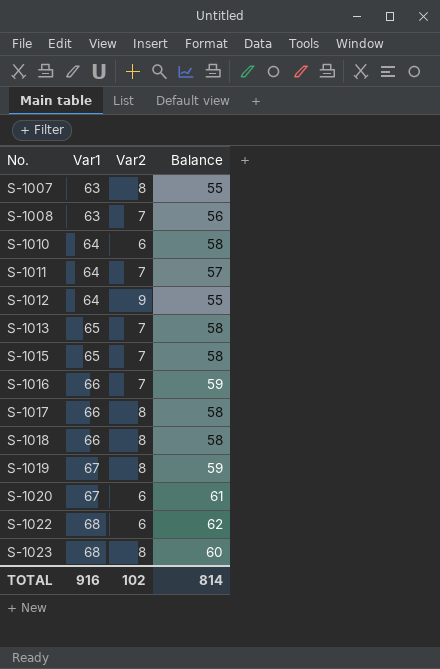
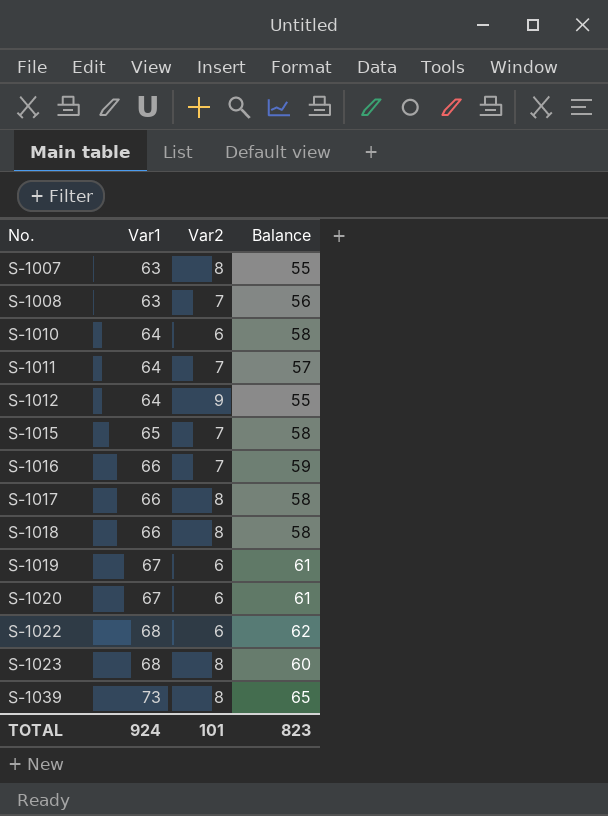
row S-1013: 65 | 7 | 58 -> none
S-1019 | Var2: 8 -> 6
S-1019 | Balance: 59 -> 61
row S-1039: none -> 73 | 8 | 65
TOTAL | Var1: 916 -> 924
TOTAL | Var2: 102 -> 101
TOTAL | Balance: 814 -> 823

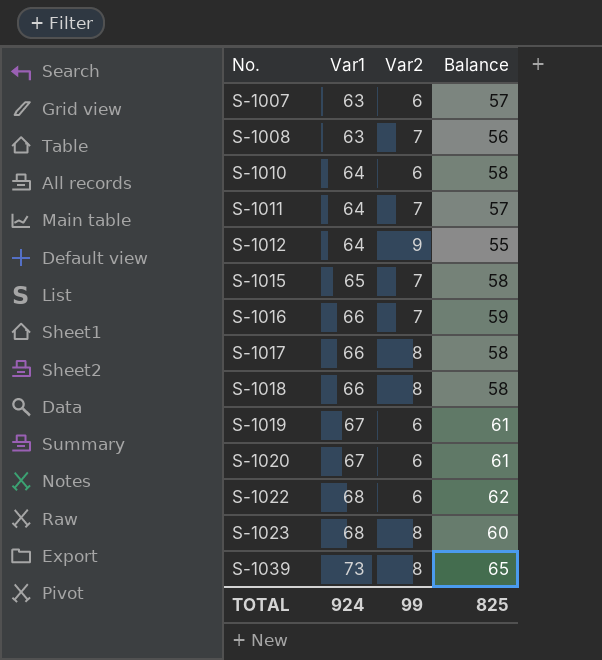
S-1007 | Var2: 8 -> 6
S-1007 | Balance: 55 -> 57
TOTAL | Var2: 101 -> 99
TOTAL | Balance: 823 -> 825

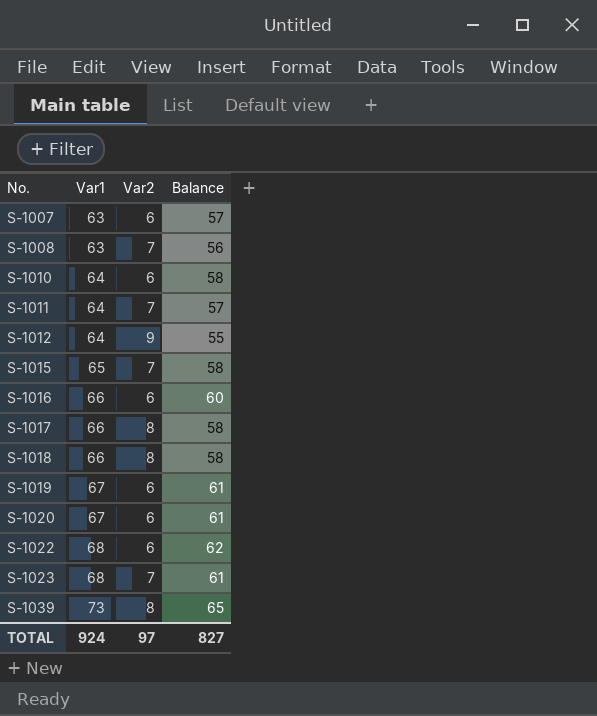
S-1016 | Var2: 7 -> 6
S-1016 | Balance: 59 -> 60
S-1023 | Var2: 8 -> 7
S-1023 | Balance: 60 -> 61
TOTAL | Var2: 99 -> 97
TOTAL | Balance: 825 -> 827

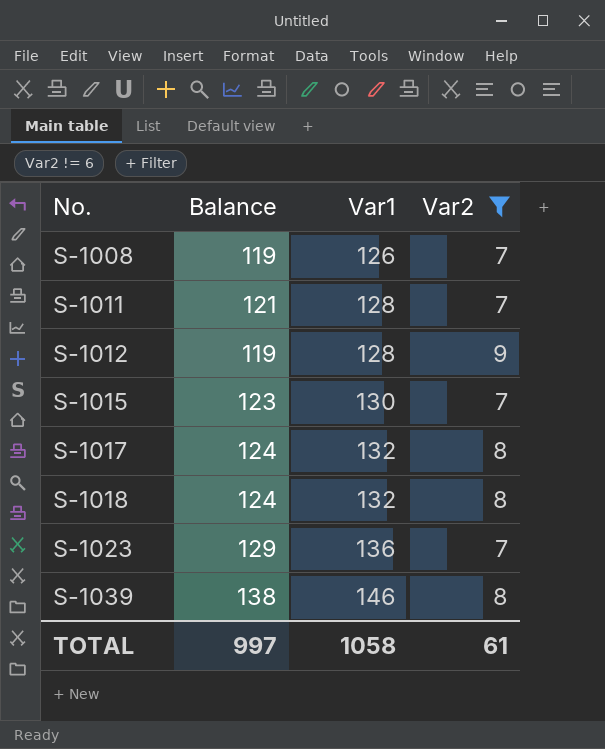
filter: none -> Var2 != 6
column Balance | position: 4 -> 2
S-1008 | Balance: 56 -> 119
S-1008 | Var1: 63 -> 126
S-1011 | Balance: 57 -> 121
S-1011 | Var1: 64 -> 128
S-1012 | Balance: 55 -> 119
S-1012 | Var1: 64 -> 128
S-1015 | Balance: 58 -> 123
S-1015 | Var1: 65 -> 130
S-1017 | Balance: 58 -> 124
S-1017 | Var1: 66 -> 132
S-1018 | Balance: 58 -> 124
S-1018 | Var1: 66 -> 132
S-1023 | Balance: 61 -> 129
S-1023 | Var1: 68 -> 136
S-1039 | Balance: 65 -> 138
S-1039 | Var1: 73 -> 146
TOTAL | Balance: 827 -> 997
TOTAL | Var1: 924 -> 1058
TOTAL | Var2: 97 -> 61

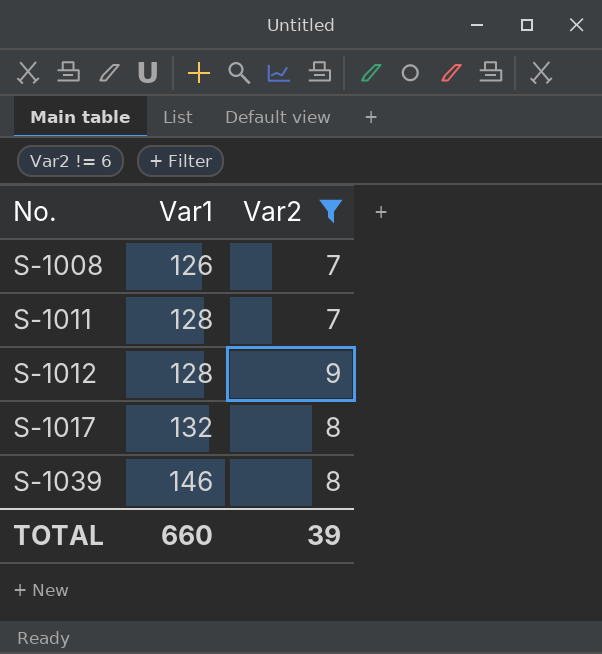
column Balance | formula: [Var1] - [Var2] -> none
row S-1015: 123 | 130 | 7 -> none
row S-1018: 124 | 132 | 8 -> none
row S-1023: 129 | 136 | 7 -> none
TOTAL | Var1: 1058 -> 660
TOTAL | Var2: 61 -> 39

